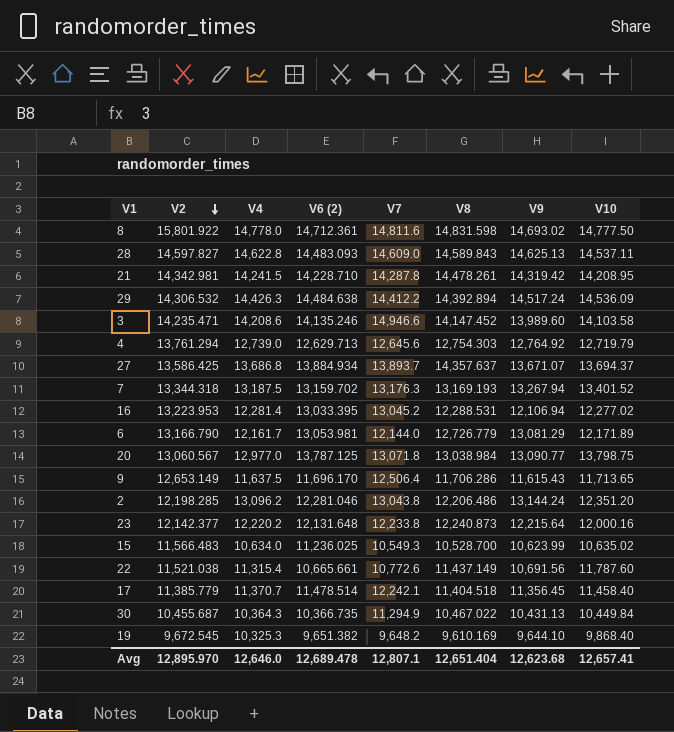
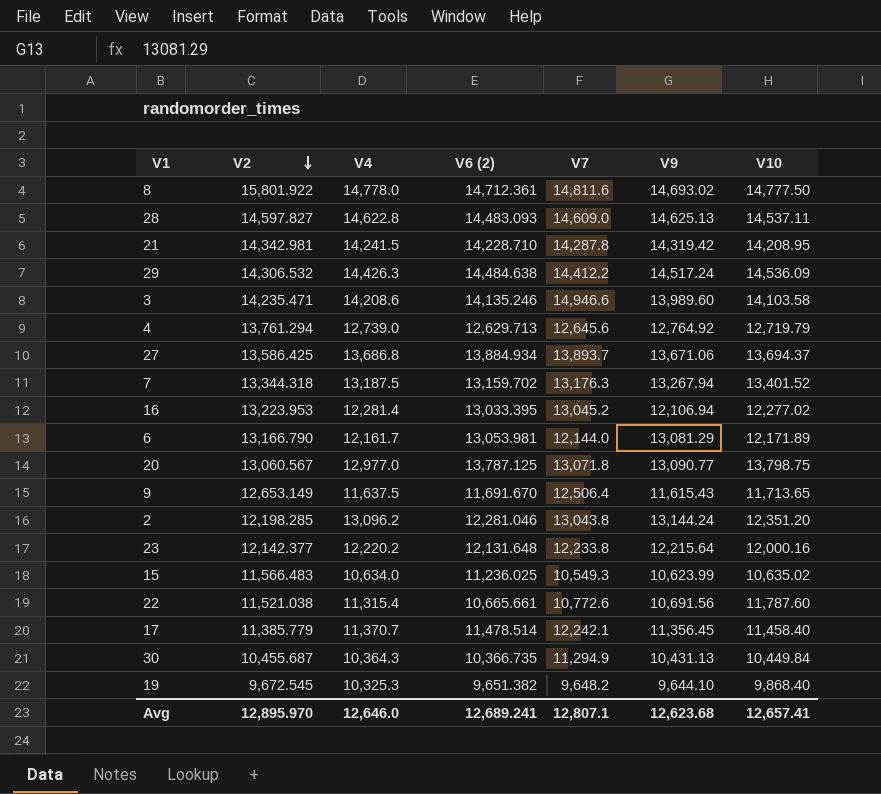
column V8 | position: 6 -> none
27 | V9: 13,671.07 -> 13,671.06
9 | V6 (2): 11,696.170 -> 11,691.670
Avg | V6 (2): 12,689.478 -> 12,689.241

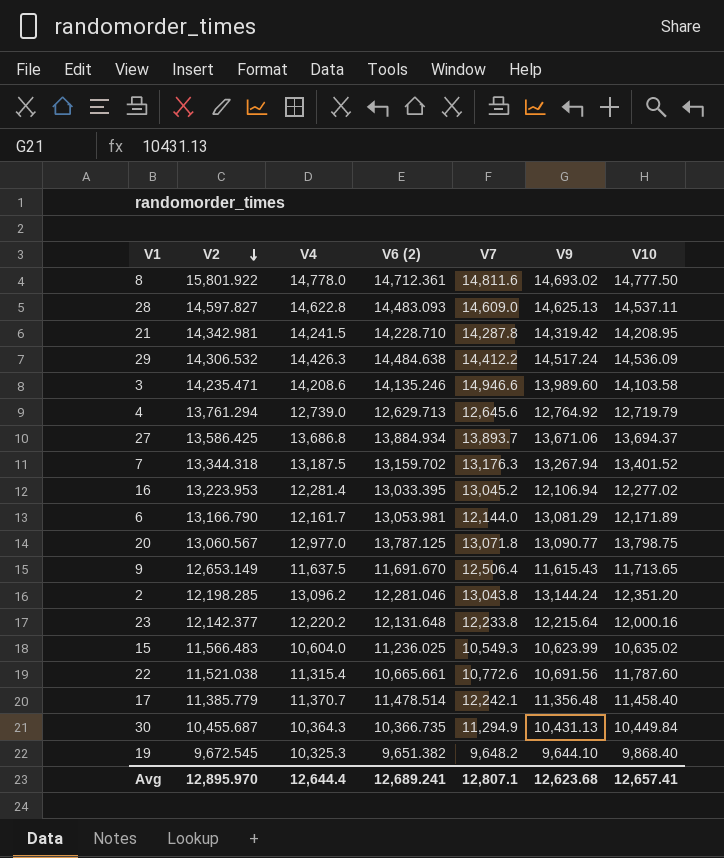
15 | V4: 10,634.0 -> 10,604.0
17 | V9: 11,356.45 -> 11,356.48
Avg | V4: 12,646.0 -> 12,644.4

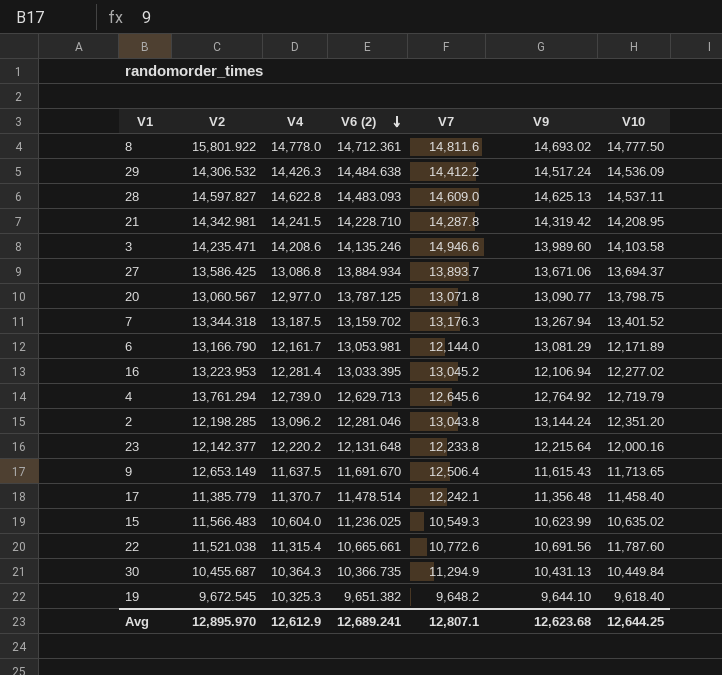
row order: V2 descending -> V6 (2) descending
27 | V4: 13,686.8 -> 13,086.8
19 | V10: 9,868.40 -> 9,618.40
Avg | V4: 12,644.4 -> 12,612.9
Avg | V10: 12,657.41 -> 12,644.25

